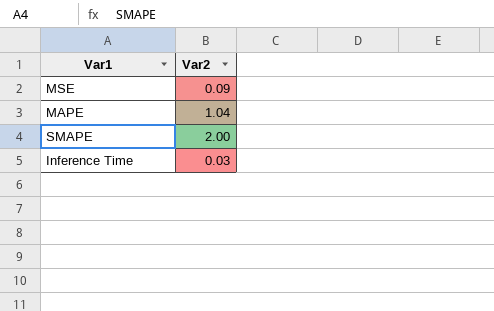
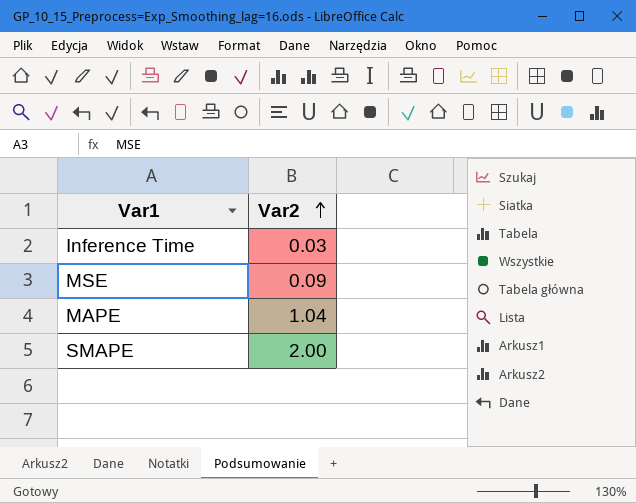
row order: none -> Var2 ascending

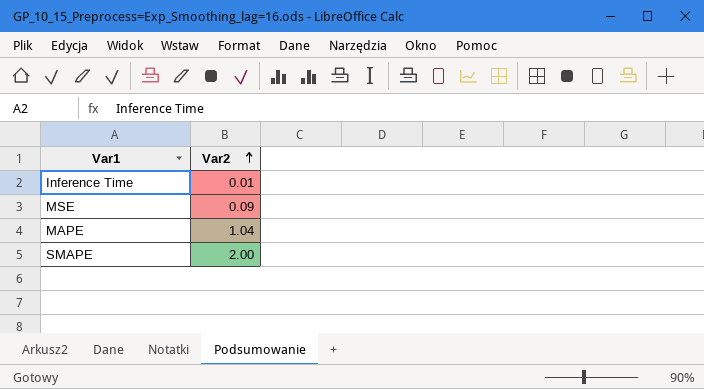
Inference Time | Var2: 0.03 -> 0.01

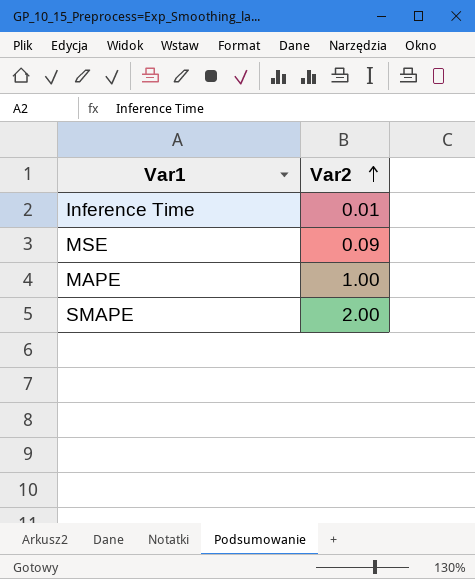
MAPE | Var2: 1.04 -> 1.00

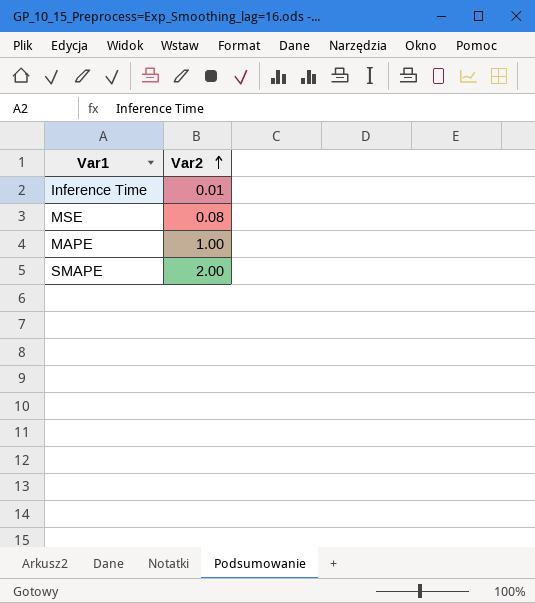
MSE | Var2: 0.09 -> 0.08

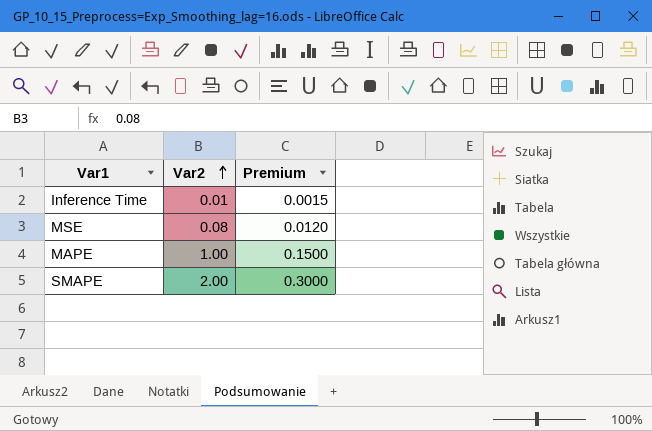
column Premium | formula: none -> [Var2] * 0.15

